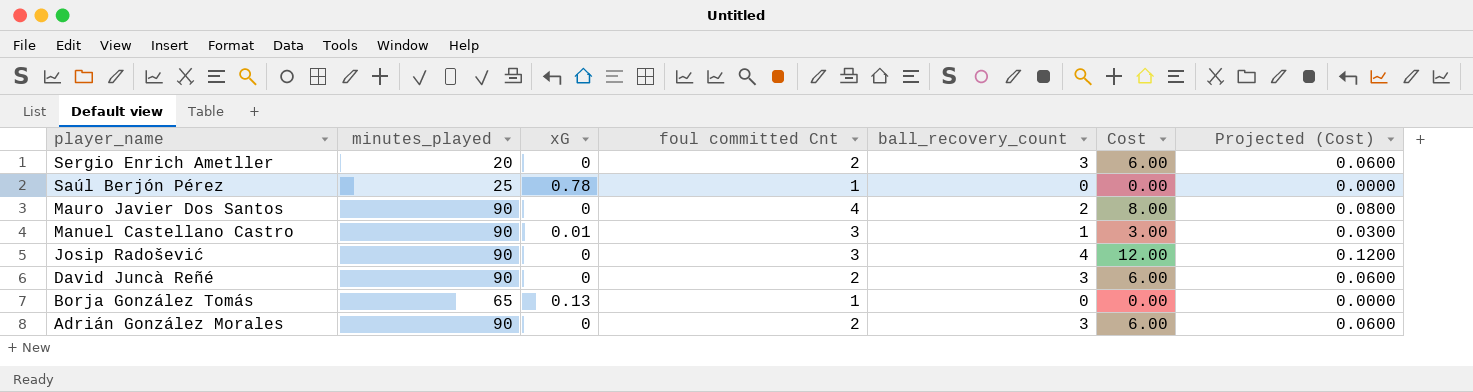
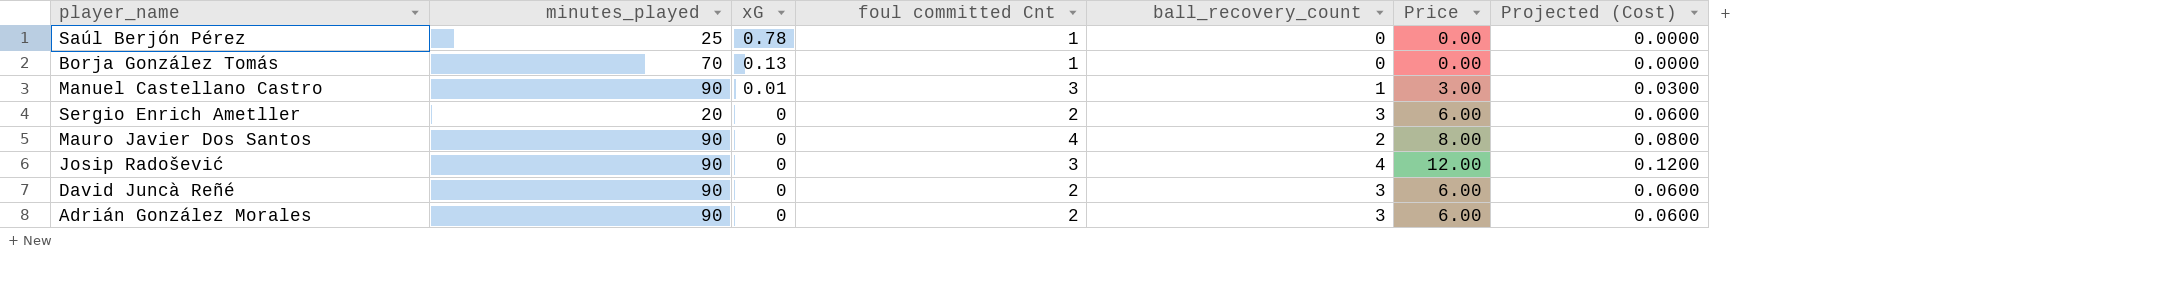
row order: player_name descending -> xG descending
column name: Cost -> Price
Borja González Tomás | minutes_played: 65 -> 70

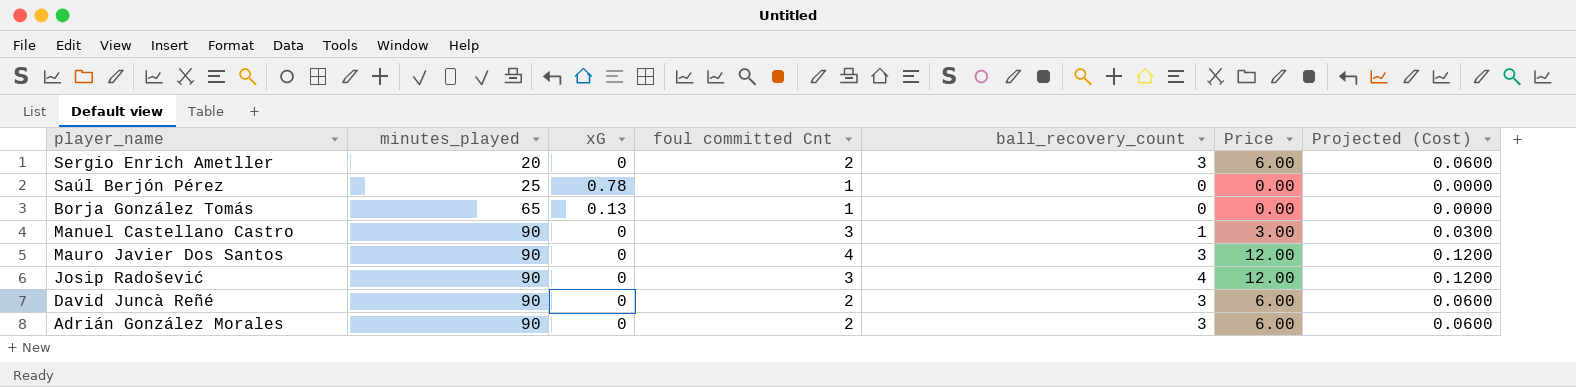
row order: xG descending -> minutes_played ascending
Borja González Tomás | minutes_played: 70 -> 65
Manuel Castellano Castro | xG: 0.01 -> 0
Mauro Javier Dos Santos | ball_recovery_count: 2 -> 3
Mauro Javier Dos Santos | Price: 8.00 -> 12.00
Mauro Javier Dos Santos | Projected (Cost): 0.0800 -> 0.1200

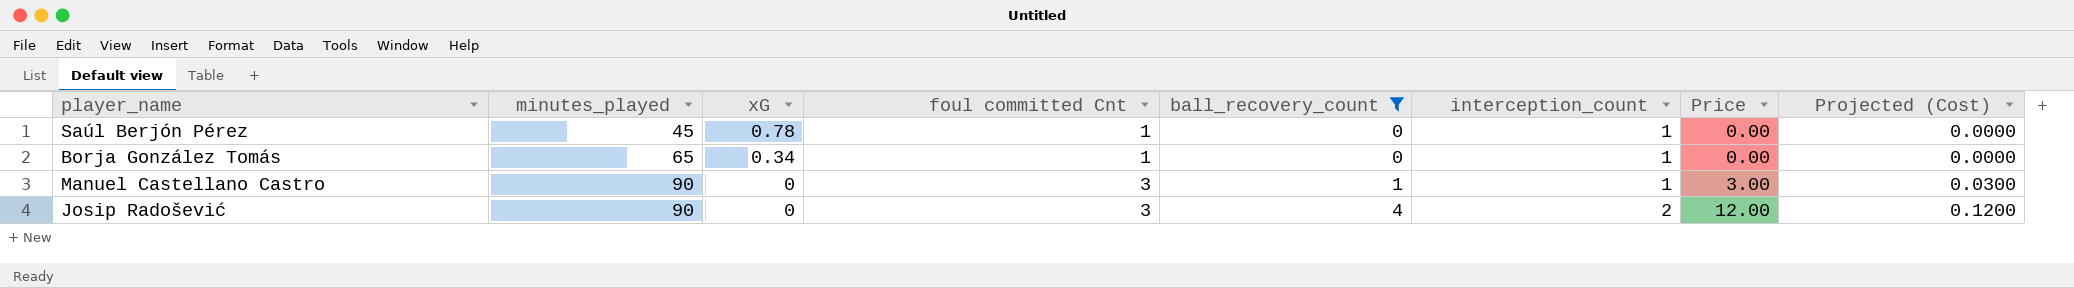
filter: none -> ball_recovery_count != 3
column interception_count | position: none -> 6
Saúl Berjón Pérez | minutes_played: 25 -> 45
Borja González Tomás | xG: 0.13 -> 0.34

